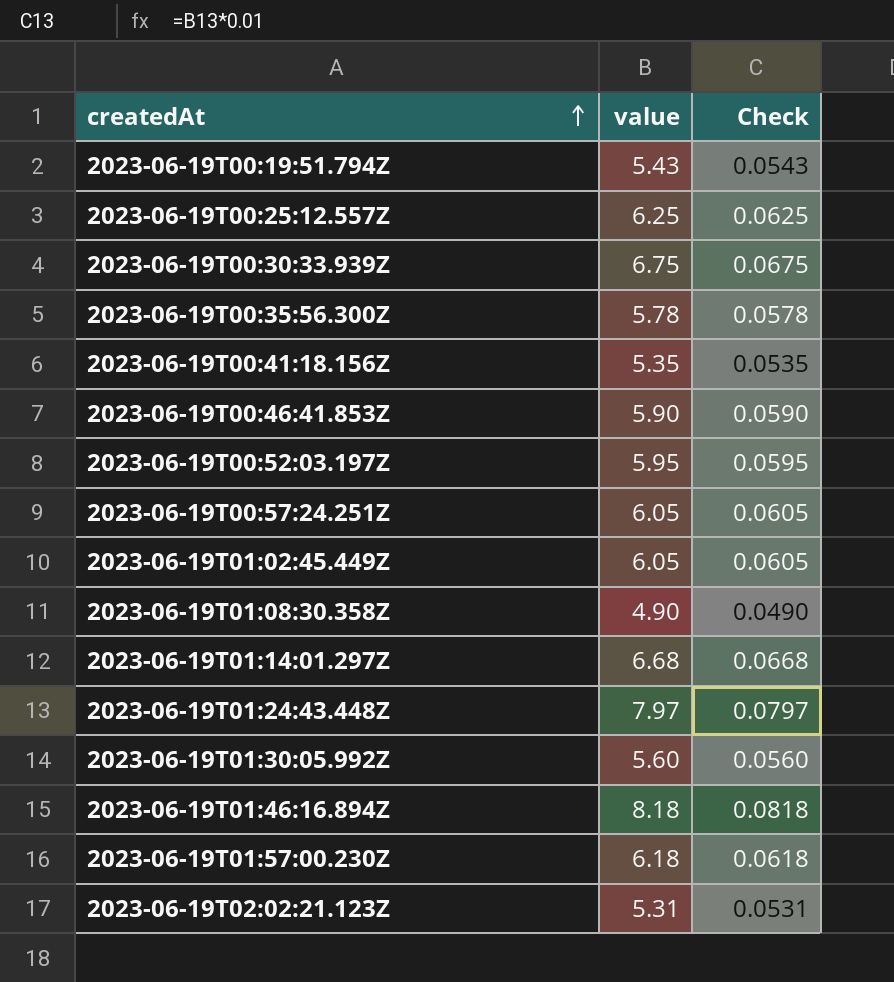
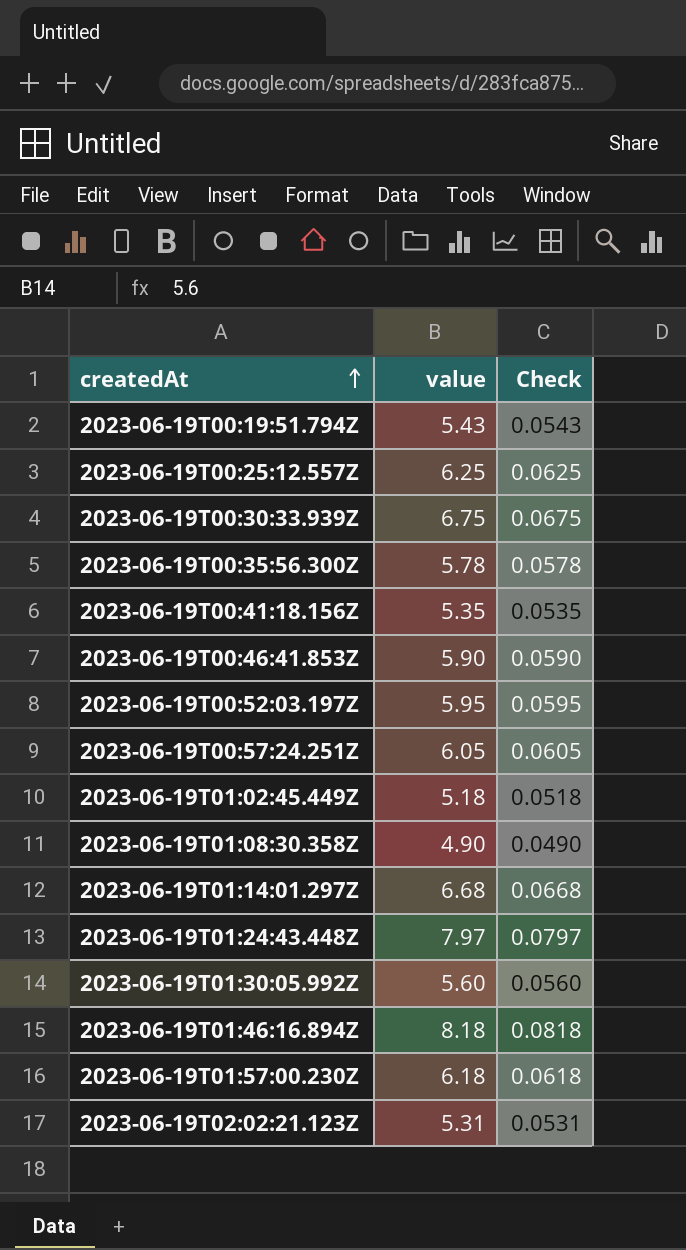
2023-06-19T01:02:45.449Z | value: 6.05 -> 5.18
2023-06-19T01:02:45.449Z | Check: 0.0605 -> 0.0518

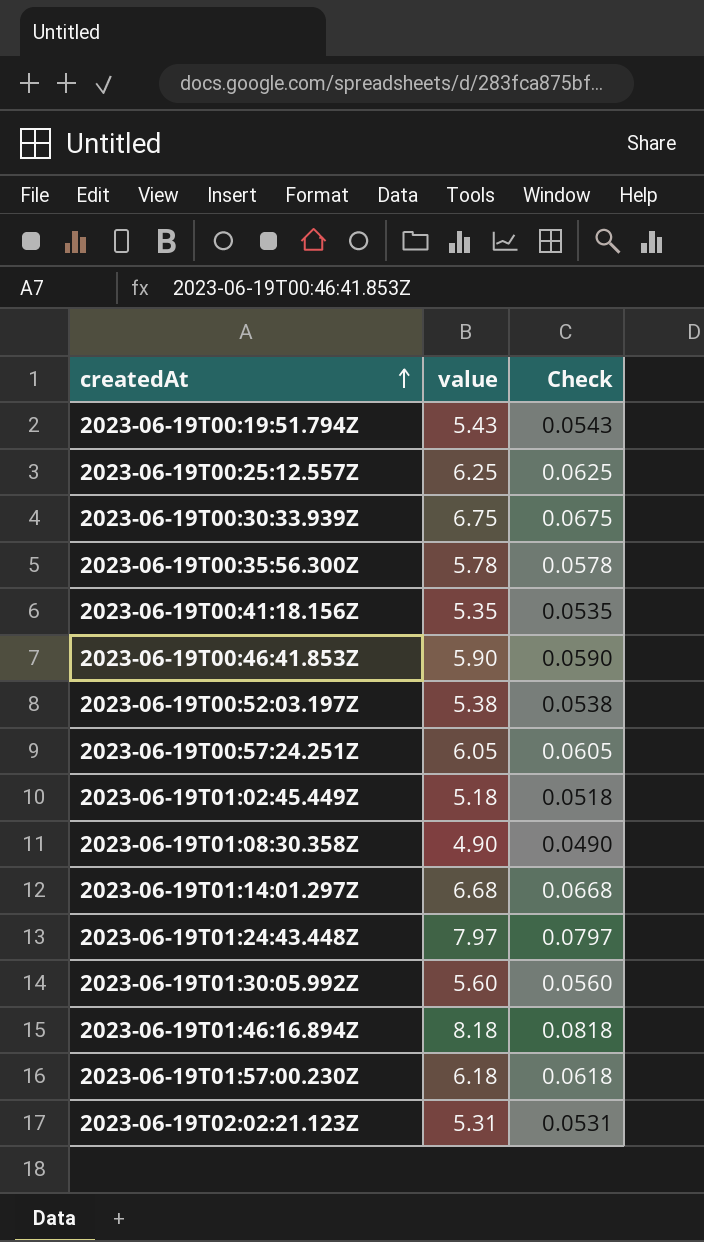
2023-06-19T00:52:03.197Z | value: 5.95 -> 5.38
2023-06-19T00:52:03.197Z | Check: 0.0595 -> 0.0538

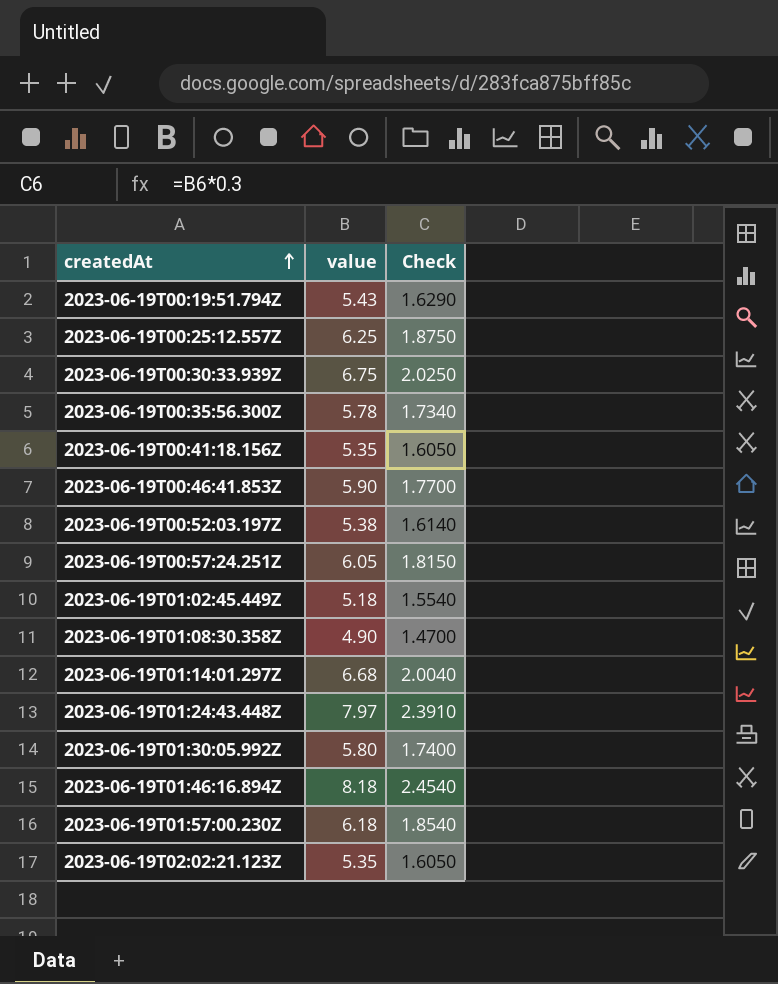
column Check | formula: [value] * 0.01 -> [value] * 0.3
2023-06-19T01:30:05.992Z | value: 5.60 -> 5.80
2023-06-19T02:02:21.123Z | value: 5.31 -> 5.35

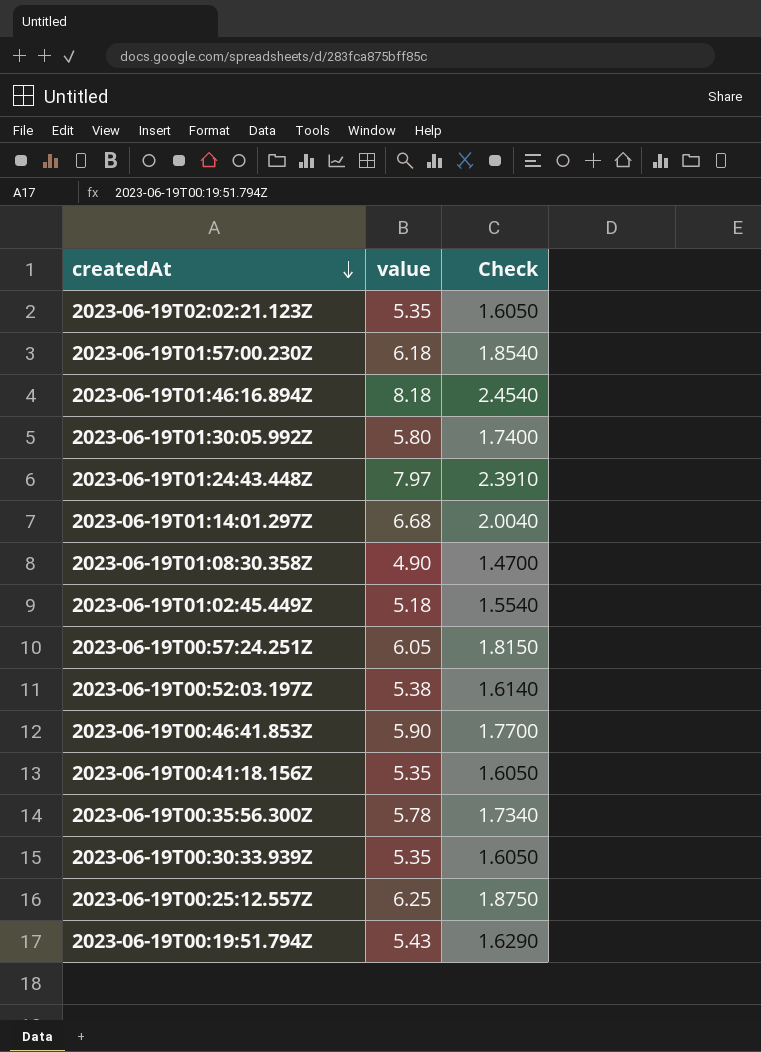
row order: createdAt ascending -> createdAt descending
2023-06-19T00:30:33.939Z | value: 6.75 -> 5.35
2023-06-19T00:30:33.939Z | Check: 2.0250 -> 1.6050

